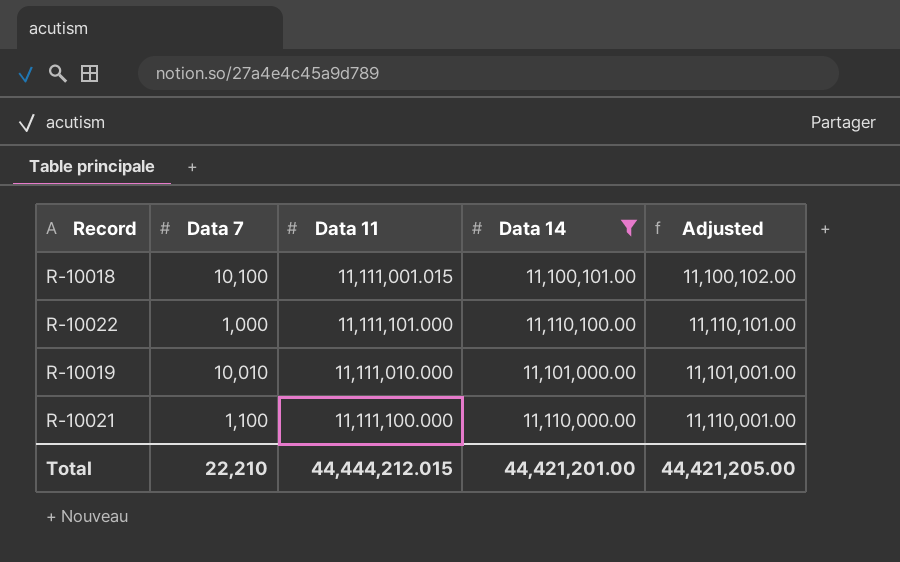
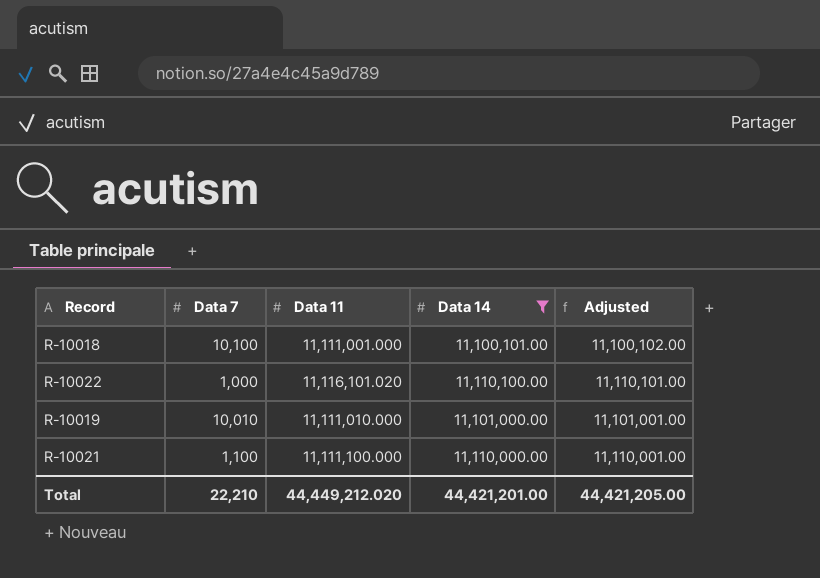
R-10018 | Data 11: 11,111,001.015 -> 11,111,001.000
R-10022 | Data 11: 11,111,101.000 -> 11,116,101.020
Total | Data 11: 44,444,212.015 -> 44,449,212.020

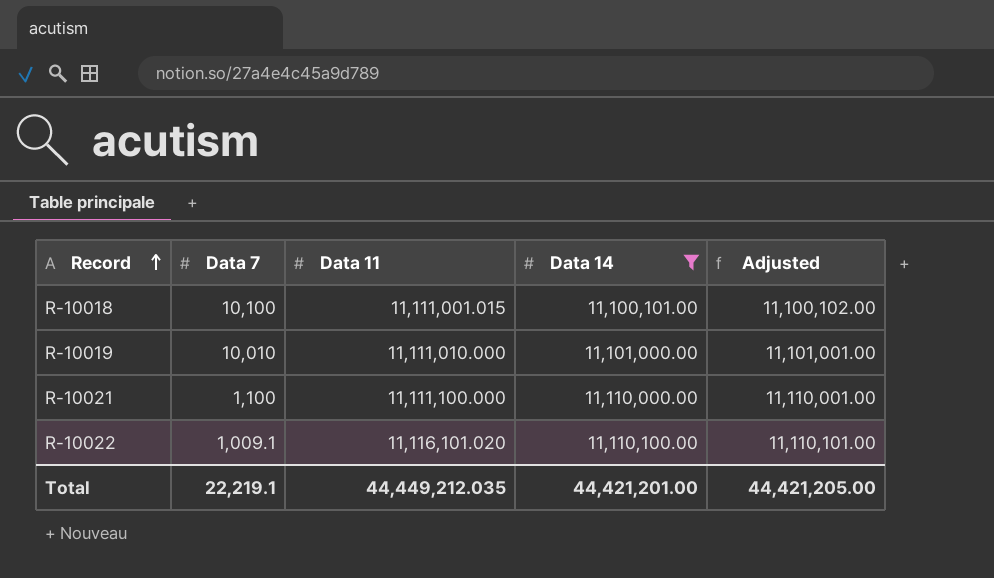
row order: none -> Record ascending
R-10018 | Data 11: 11,111,001.000 -> 11,111,001.015
R-10022 | Data 7: 1,000 -> 1,009.1
Total | Data 7: 22,210 -> 22,219.1
Total | Data 11: 44,449,212.020 -> 44,449,212.035

